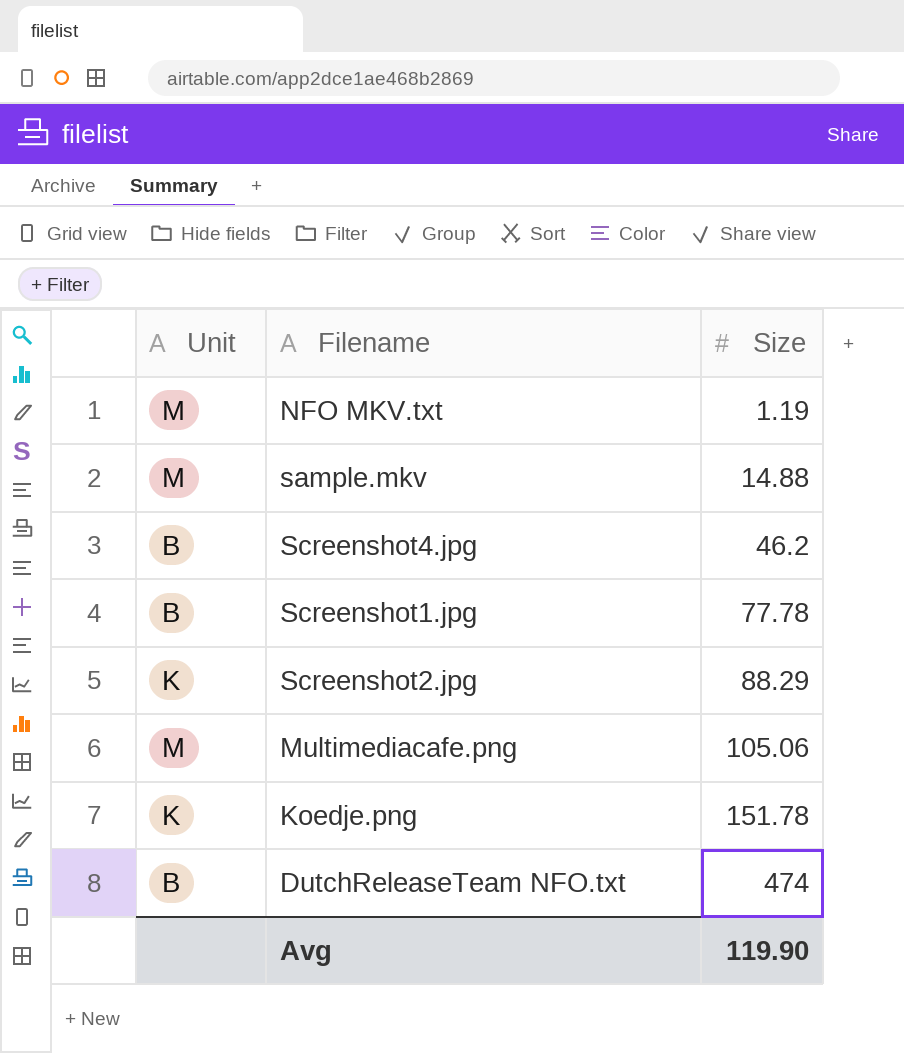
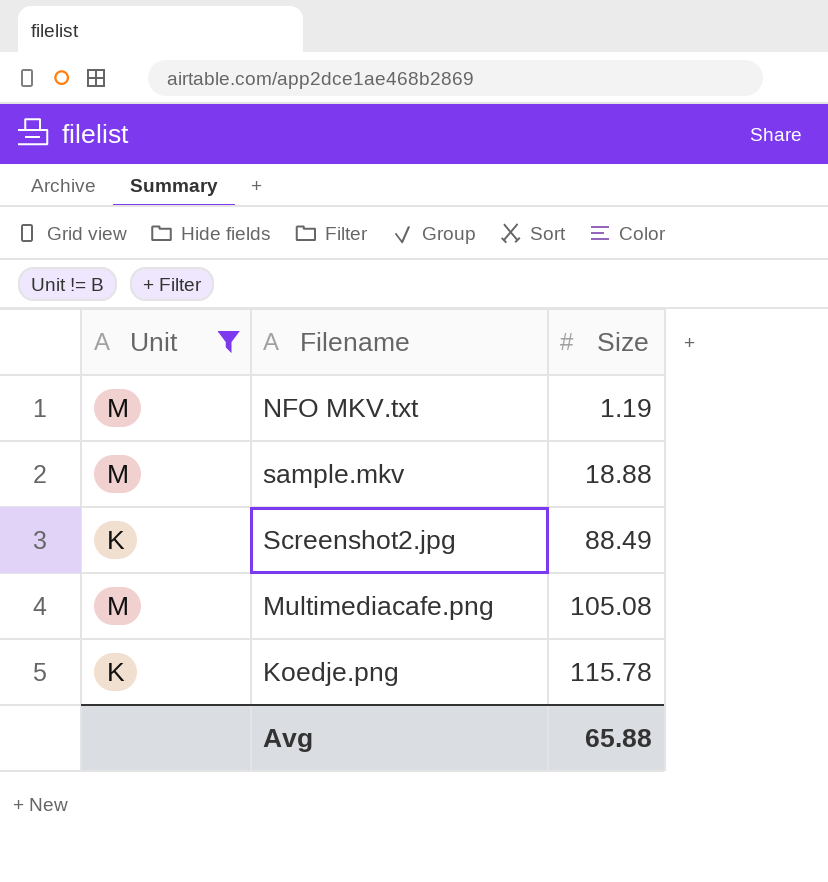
filter: none -> Unit != B
sample.mkv | Size: 14.88 -> 18.88
Screenshot2.jpg | Size: 88.29 -> 88.49
Multimediacafe.png | Size: 105.06 -> 105.08
Koedje.png | Size: 151.78 -> 115.78
Avg | Size: 119.90 -> 65.88

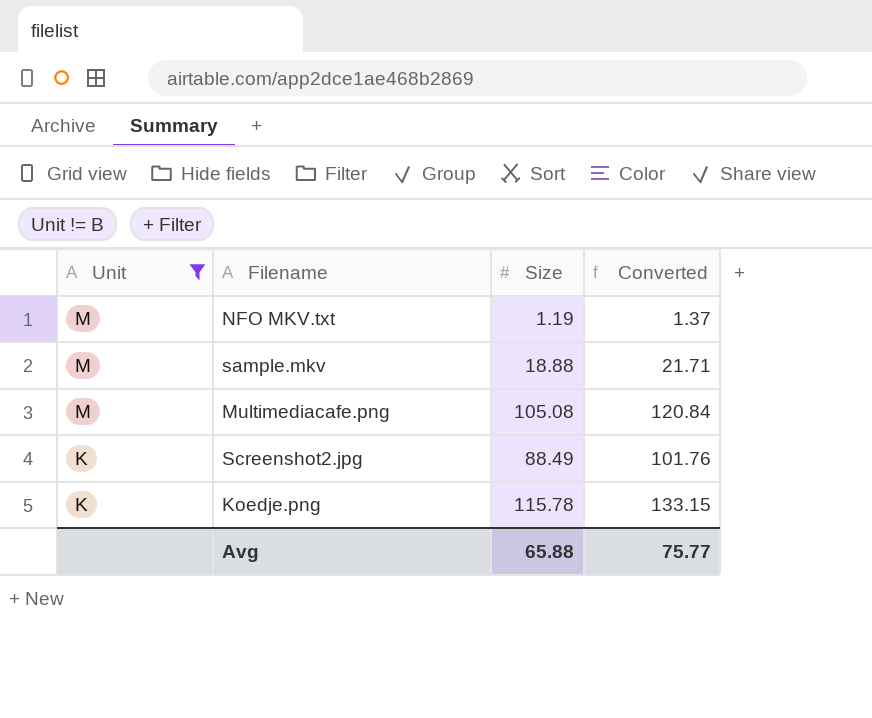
row order: Size ascending -> Unit descending
column Converted | formula: none -> [Size] * 1.15

